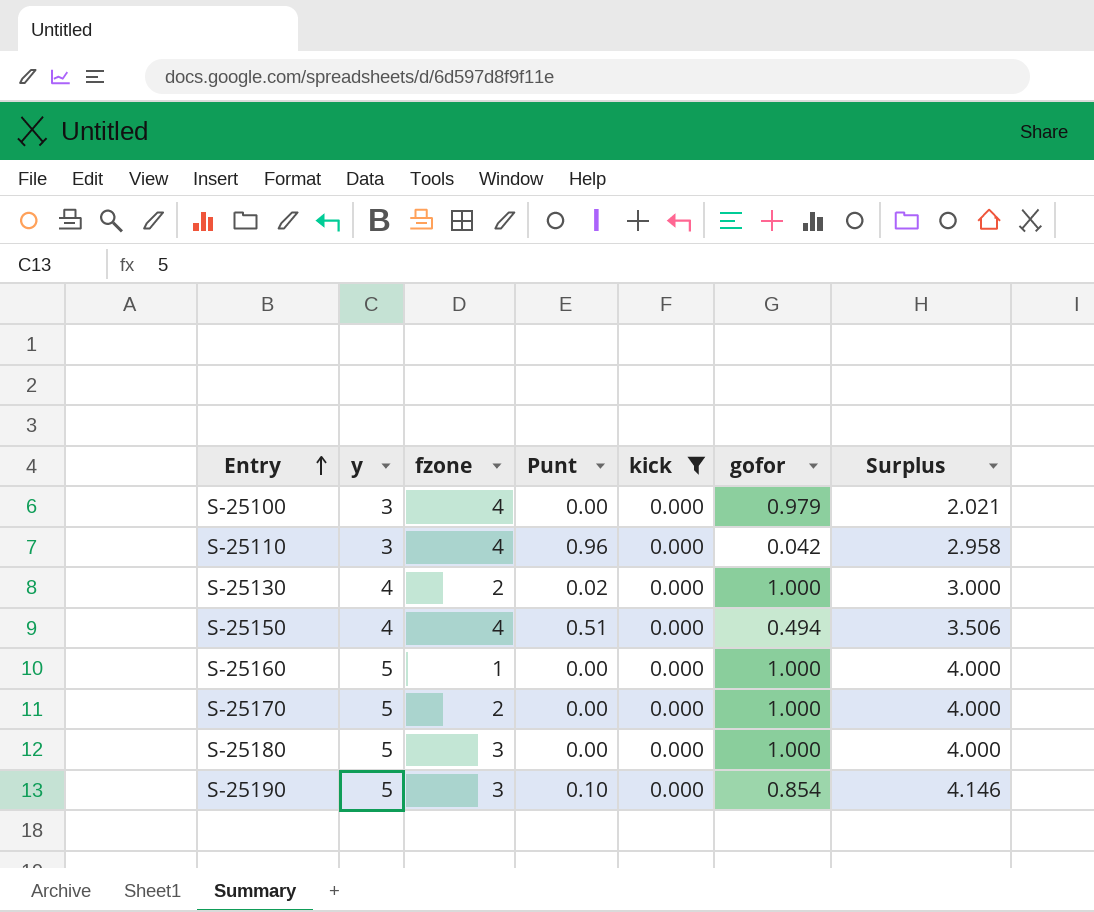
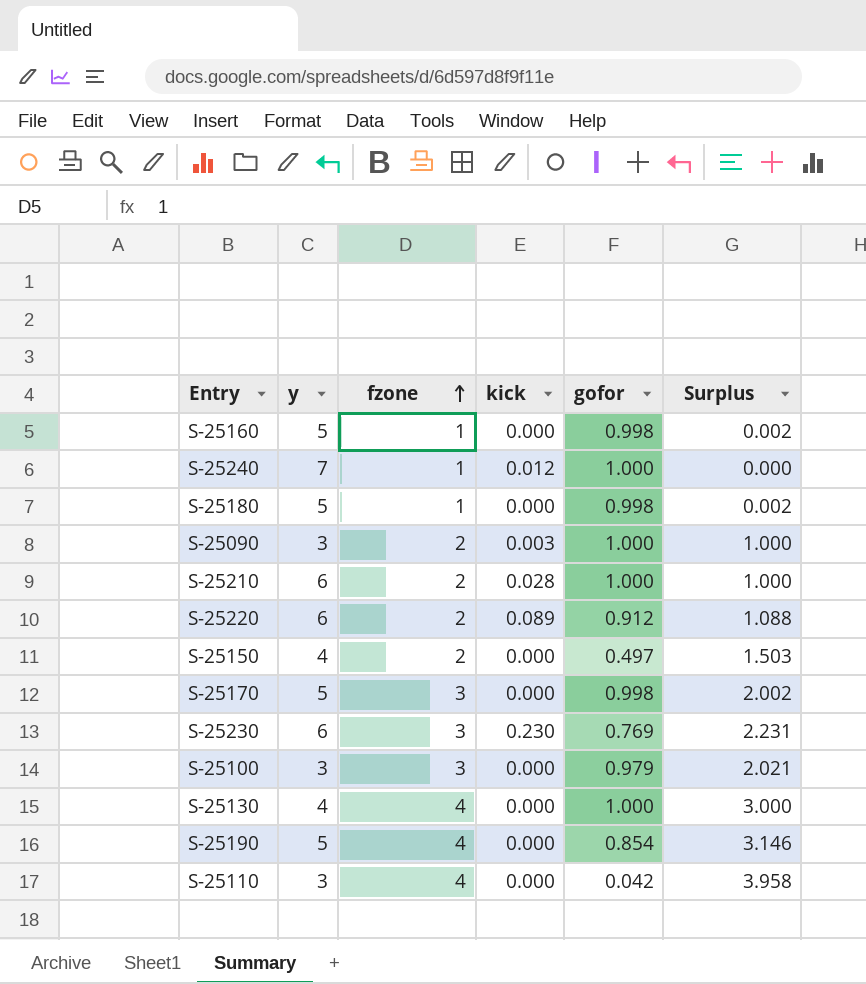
filter: kick = 0.000 -> none
row order: Entry ascending -> fzone ascending
column Punt | position: 4 -> none
column Surplus | formula: [y] - [gofor] -> [fzone] - [gofor]
S-25160 | gofor: 1.000 -> 0.998
S-25180 | fzone: 3 -> 1
S-25180 | gofor: 1.000 -> 0.998
S-25150 | fzone: 4 -> 2
S-25150 | gofor: 0.494 -> 0.497
S-25170 | fzone: 2 -> 3
S-25170 | gofor: 1.000 -> 0.998
S-25100 | fzone: 4 -> 3
S-25130 | fzone: 2 -> 4
S-25190 | fzone: 3 -> 4

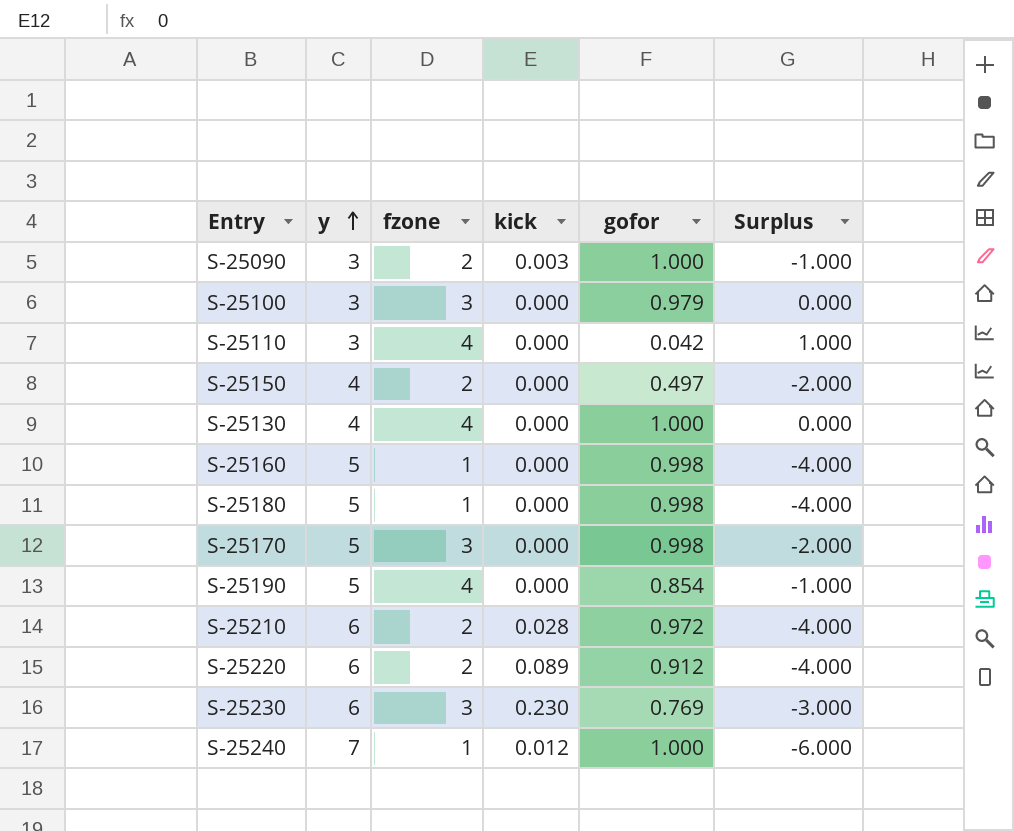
row order: fzone ascending -> y ascending
column Surplus | formula: [fzone] - [gofor] -> [fzone] - [y]
S-25210 | gofor: 1.000 -> 0.972

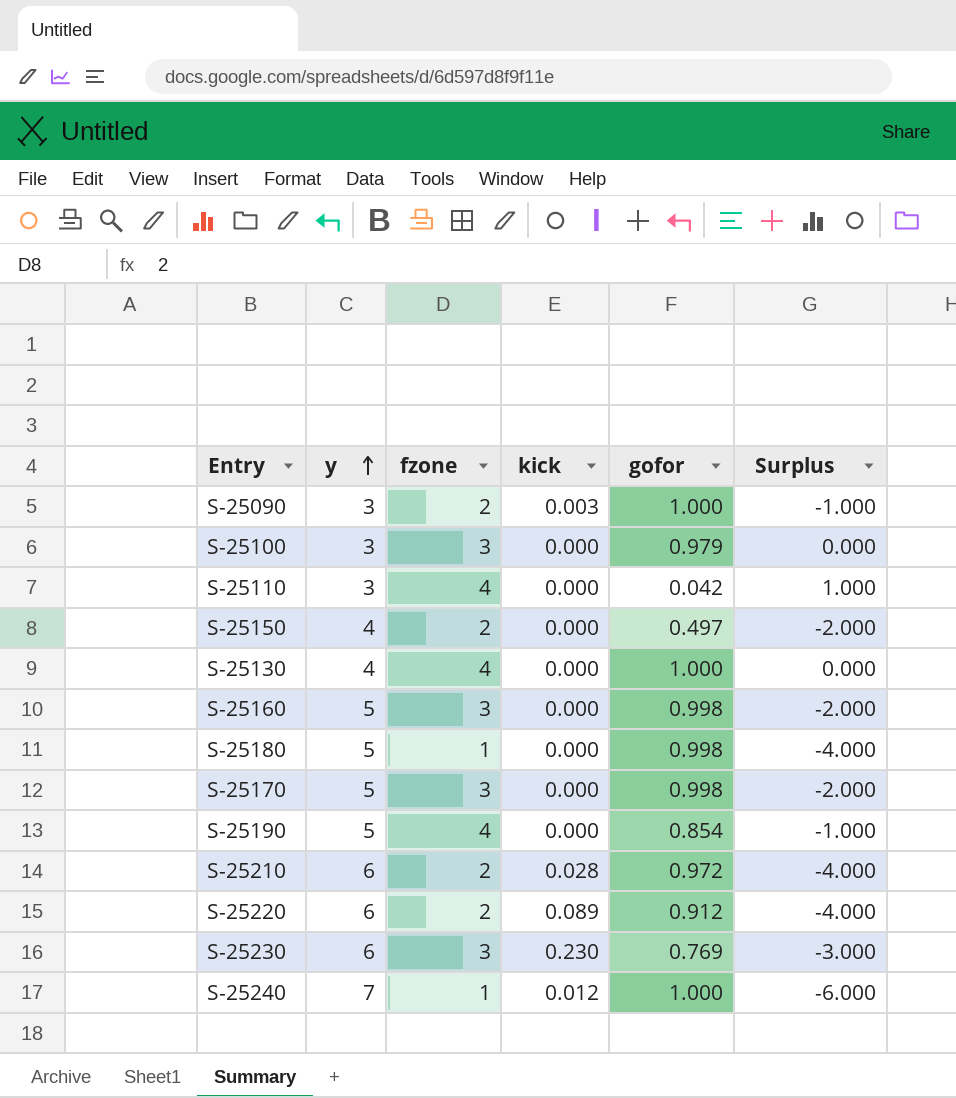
S-25160 | fzone: 1 -> 3
S-25160 | Surplus: -4.000 -> -2.000

